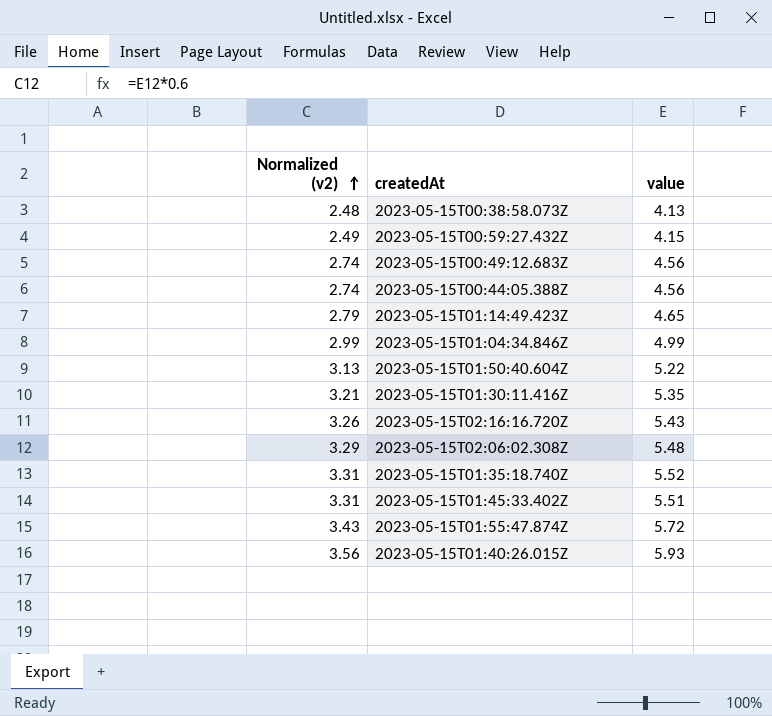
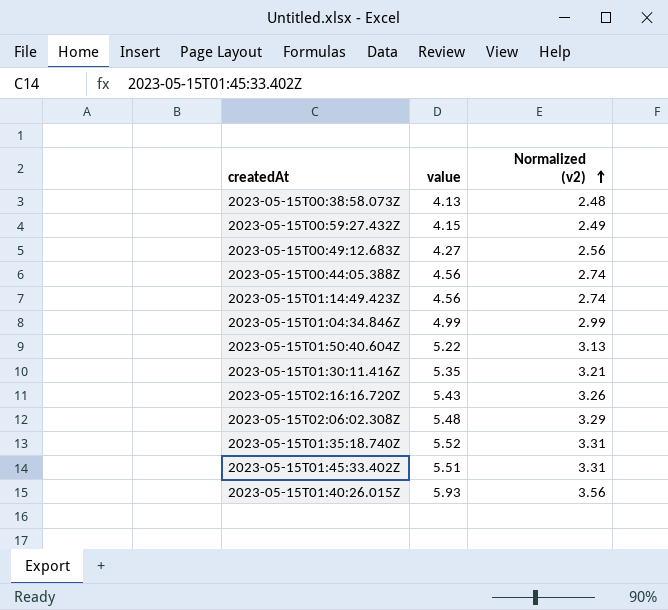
column Normalized (v2) | position: 1 -> 3
row 2023-05-15T01:55:47.874Z: 3.43 | 5.72 -> none
2023-05-15T00:49:12.683Z | value: 4.56 -> 4.27
2023-05-15T00:49:12.683Z | Normalized (v2): 2.74 -> 2.56
2023-05-15T01:14:49.423Z | value: 4.65 -> 4.56
2023-05-15T01:14:49.423Z | Normalized (v2): 2.79 -> 2.74

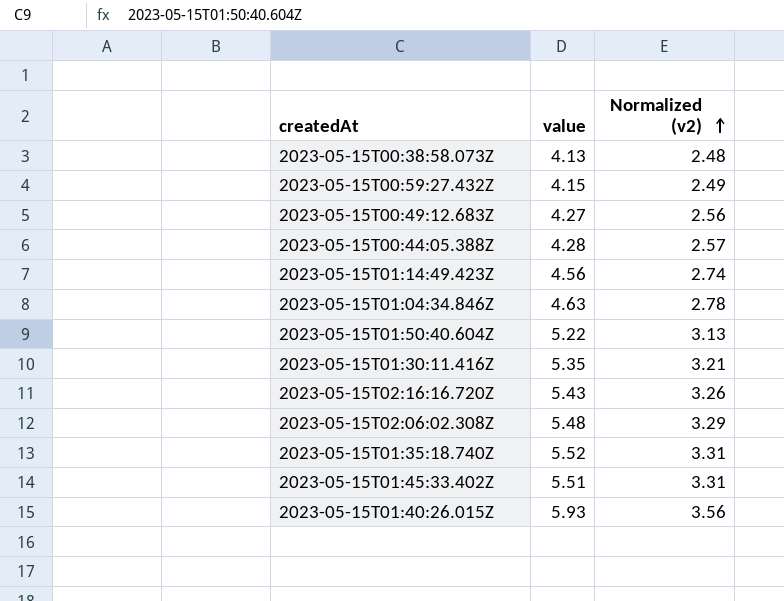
2023-05-15T00:44:05.388Z | value: 4.56 -> 4.28
2023-05-15T00:44:05.388Z | Normalized (v2): 2.74 -> 2.57
2023-05-15T01:04:34.846Z | value: 4.99 -> 4.63
2023-05-15T01:04:34.846Z | Normalized (v2): 2.99 -> 2.78

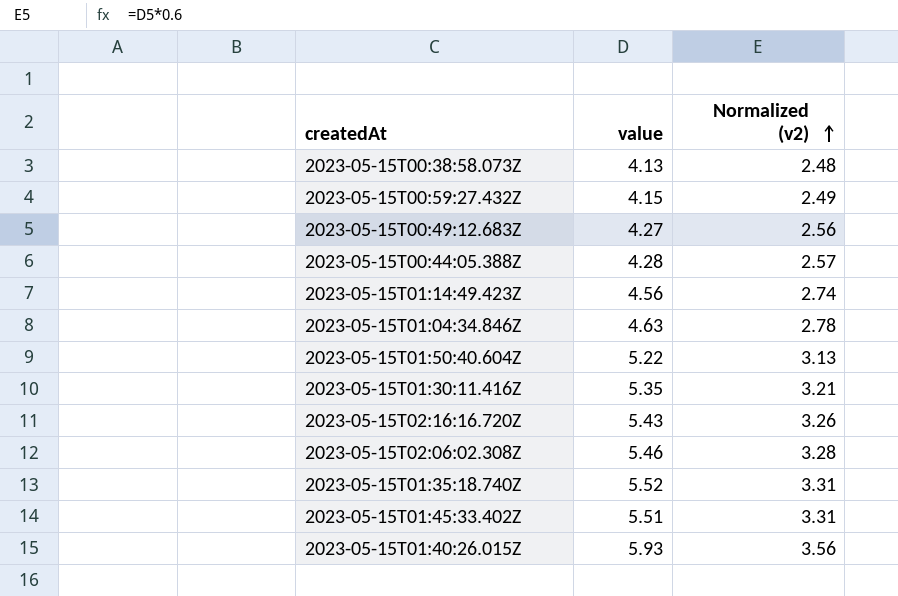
2023-05-15T02:06:02.308Z | value: 5.48 -> 5.46
2023-05-15T02:06:02.308Z | Normalized (v2): 3.29 -> 3.28

